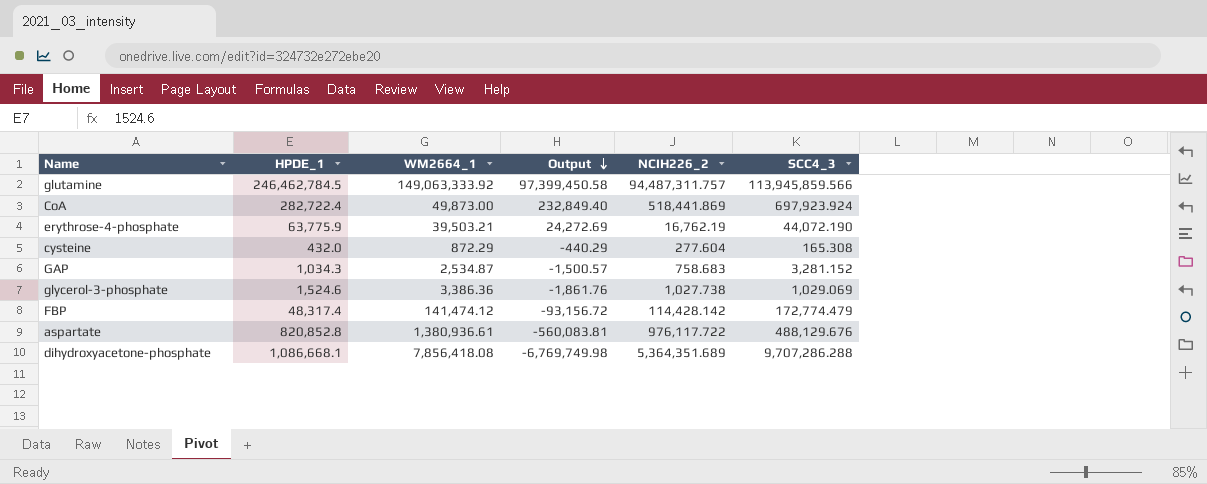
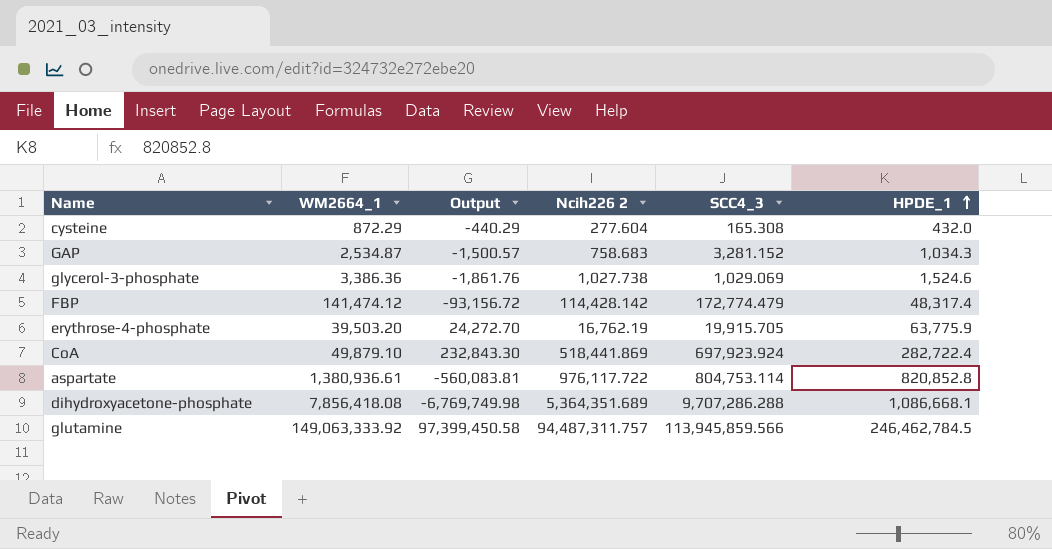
row order: Output descending -> HPDE_1 ascending
column name: NCIH226_2 -> Ncih226 2
column HPDE_1 | position: 2 -> 6
erythrose-4-phosphate | WM2664_1: 39,503.21 -> 39,503.20
erythrose-4-phosphate | Output: 24,272.69 -> 24,272.70
erythrose-4-phosphate | SCC4_3: 44,072.190 -> 19,915.705
CoA | WM2664_1: 49,873.00 -> 49,879.10
CoA | Output: 232,849.40 -> 232,843.30
aspartate | SCC4_3: 488,129.676 -> 804,753.114

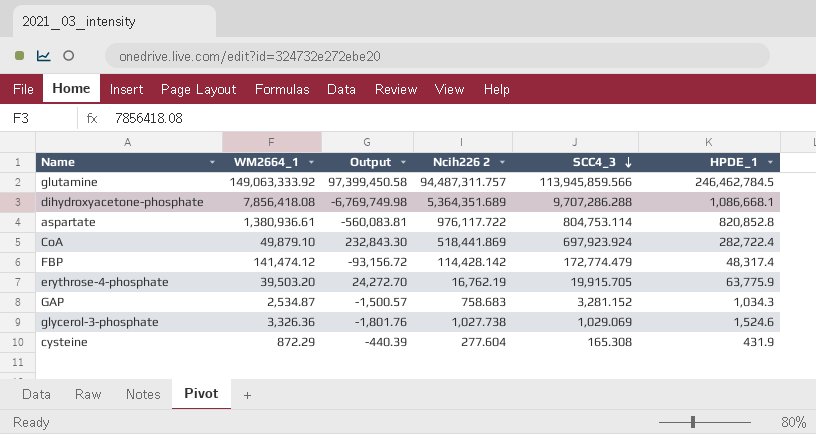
row order: HPDE_1 ascending -> SCC4_3 descending
glycerol-3-phosphate | WM2664_1: 3,386.36 -> 3,326.36
glycerol-3-phosphate | Output: -1,861.76 -> -1,801.76
cysteine | Output: -440.29 -> -440.39
cysteine | HPDE_1: 432.0 -> 431.9

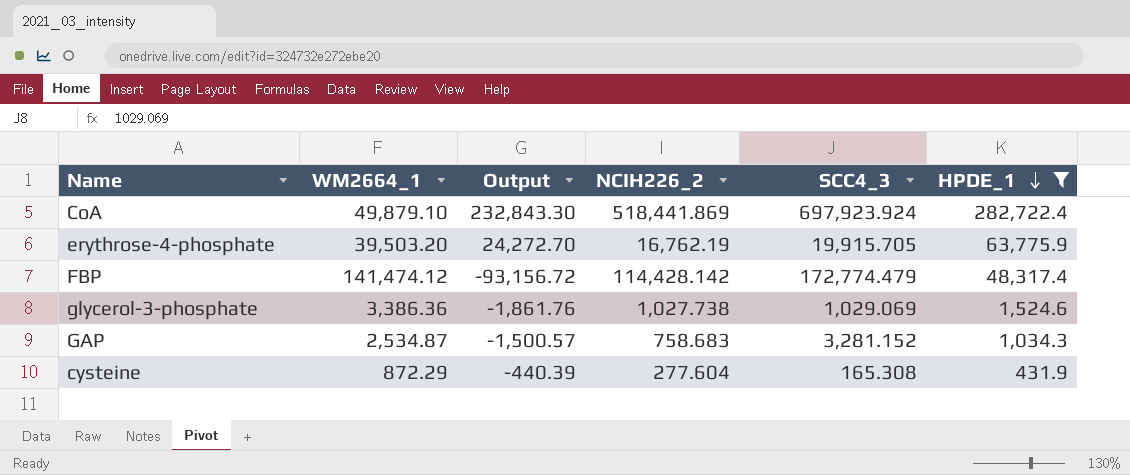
filter: none -> HPDE_1 <= 282,722.4
row order: SCC4_3 descending -> HPDE_1 descending
column name: Ncih226 2 -> NCIH226_2
glycerol-3-phosphate | WM2664_1: 3,326.36 -> 3,386.36
glycerol-3-phosphate | Output: -1,801.76 -> -1,861.76

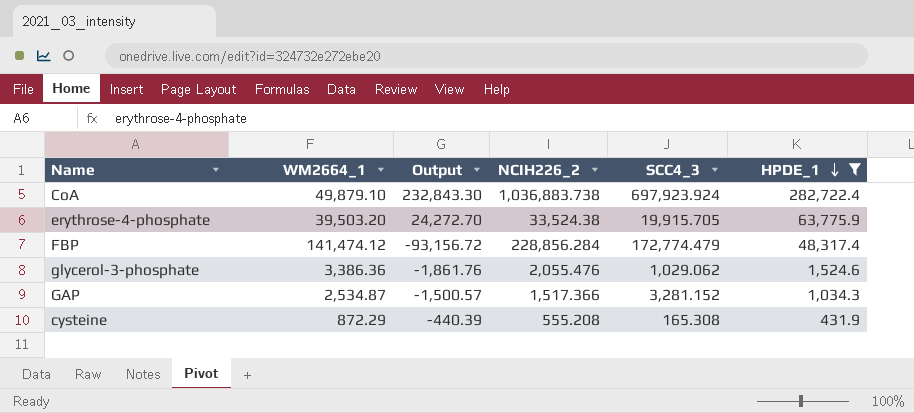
CoA | NCIH226_2: 518,441.869 -> 1,036,883.738
erythrose-4-phosphate | NCIH226_2: 16,762.19 -> 33,524.38
FBP | NCIH226_2: 114,428.142 -> 228,856.284
glycerol-3-phosphate | NCIH226_2: 1,027.738 -> 2,055.476
glycerol-3-phosphate | SCC4_3: 1,029.069 -> 1,029.062
GAP | NCIH226_2: 758.683 -> 1,517.366
cysteine | NCIH226_2: 277.604 -> 555.208

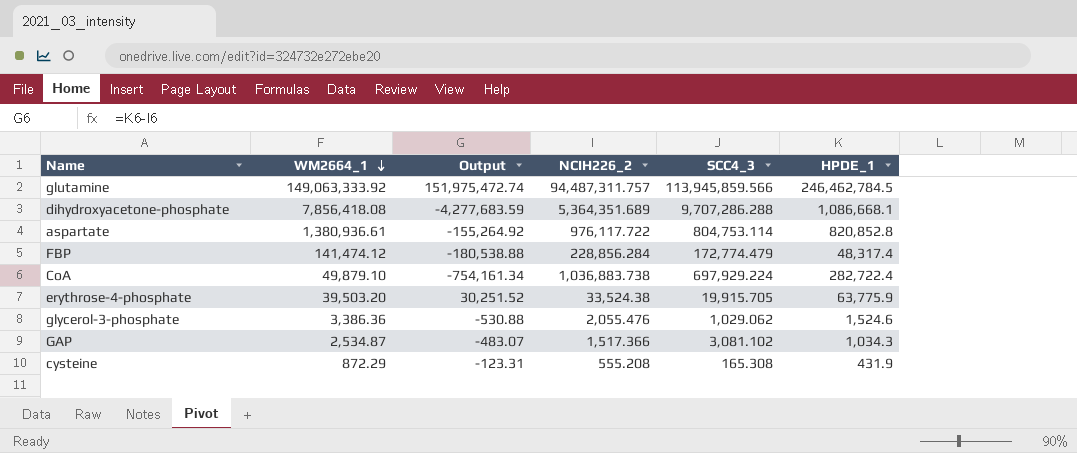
filter: HPDE_1 <= 282,722.4 -> none
row order: HPDE_1 descending -> WM2664_1 descending
column Output | formula: [HPDE_1] - [WM2664_1] -> [HPDE_1] - [NCIH226_2]
CoA | SCC4_3: 697,923.924 -> 697,929.224
GAP | SCC4_3: 3,281.152 -> 3,081.102

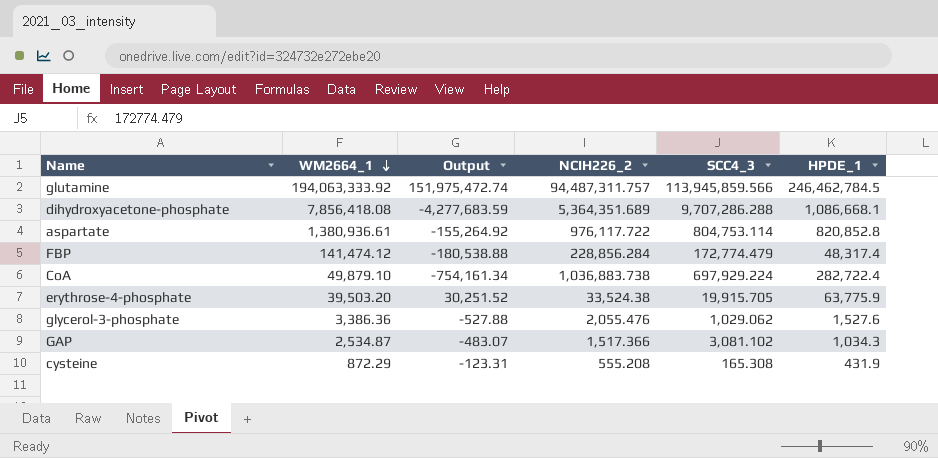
glutamine | WM2664_1: 149,063,333.92 -> 194,063,333.92
glycerol-3-phosphate | Output: -530.88 -> -527.88
glycerol-3-phosphate | HPDE_1: 1,524.6 -> 1,527.6

